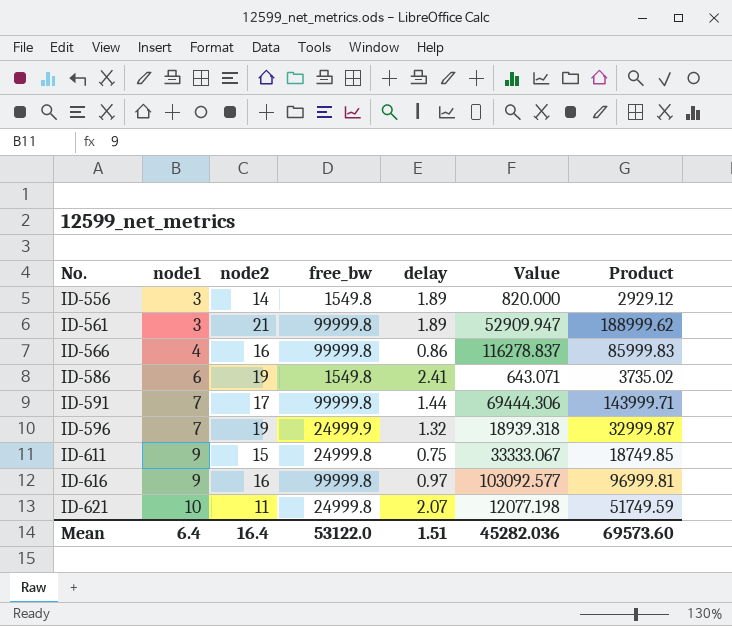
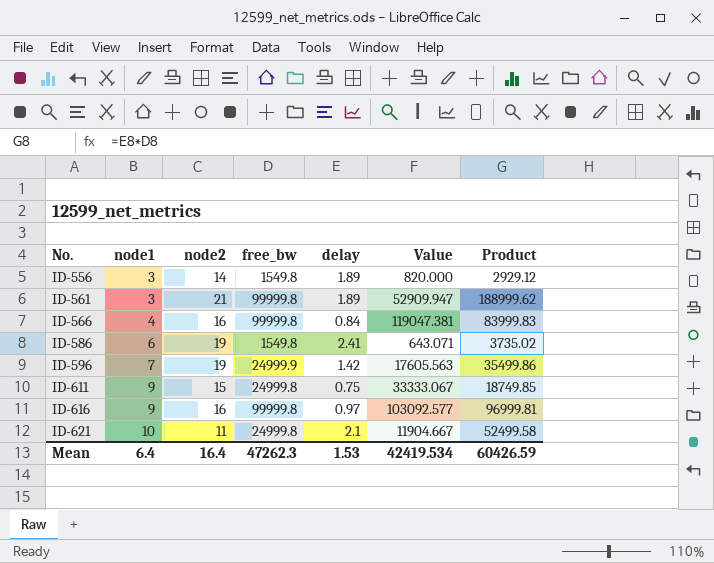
row ID-591: 7 | 17 | 99999.8 | 1.44 | 69444.306 | 143999.71 -> none
ID-566 | delay: 0.86 -> 0.84
ID-566 | Value: 116278.837 -> 119047.381
ID-566 | Product: 85999.83 -> 83999.83
ID-596 | delay: 1.32 -> 1.42
ID-596 | Value: 18939.318 -> 17605.563
ID-596 | Product: 32999.87 -> 35499.86
ID-621 | delay: 2.07 -> 2.1
ID-621 | Value: 12077.198 -> 11904.667
ID-621 | Product: 51749.59 -> 52499.58
Mean | free_bw: 53122.0 -> 47262.3
Mean | delay: 1.51 -> 1.53
Mean | Value: 45282.036 -> 42419.534
Mean | Product: 69573.60 -> 60426.59

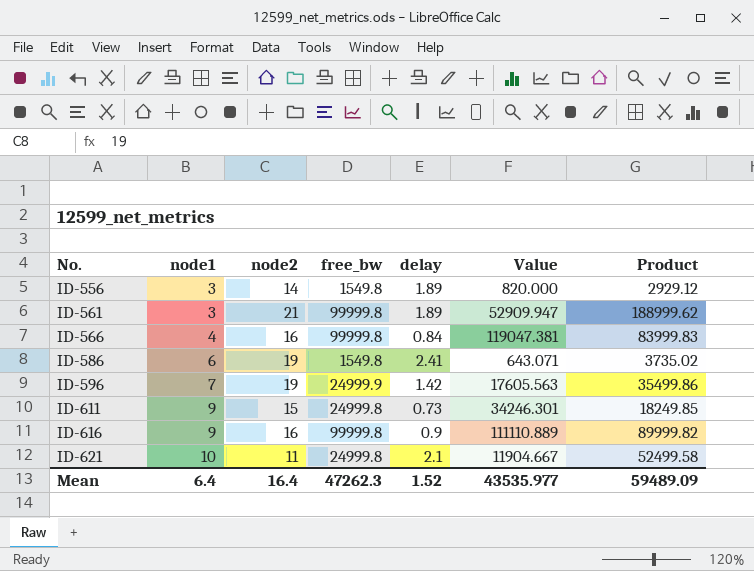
ID-611 | delay: 0.75 -> 0.73
ID-611 | Value: 33333.067 -> 34246.301
ID-611 | Product: 18749.85 -> 18249.85
ID-616 | delay: 0.97 -> 0.9
ID-616 | Value: 103092.577 -> 111110.889
ID-616 | Product: 96999.81 -> 89999.82
Mean | delay: 1.53 -> 1.52
Mean | Value: 42419.534 -> 43535.977
Mean | Product: 60426.59 -> 59489.09

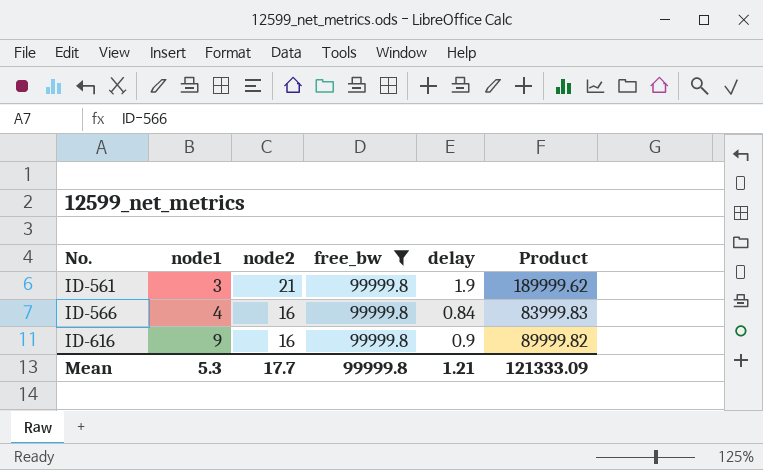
filter: none -> free_bw = 99999.8
column Value | formula: [free_bw] / [delay] -> none
ID-561 | delay: 1.89 -> 1.9
ID-561 | Product: 188999.62 -> 189999.62
Mean | node1: 6.4 -> 5.3
Mean | node2: 16.4 -> 17.7
Mean | free_bw: 47262.3 -> 99999.8
Mean | delay: 1.52 -> 1.21
Mean | Product: 59489.09 -> 121333.09

